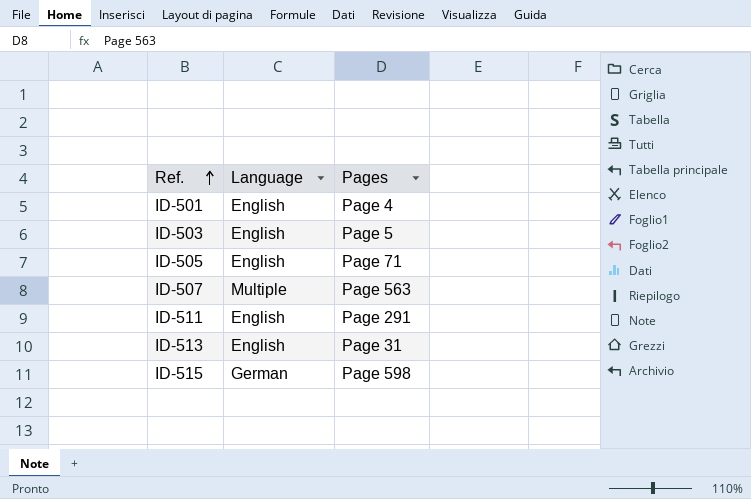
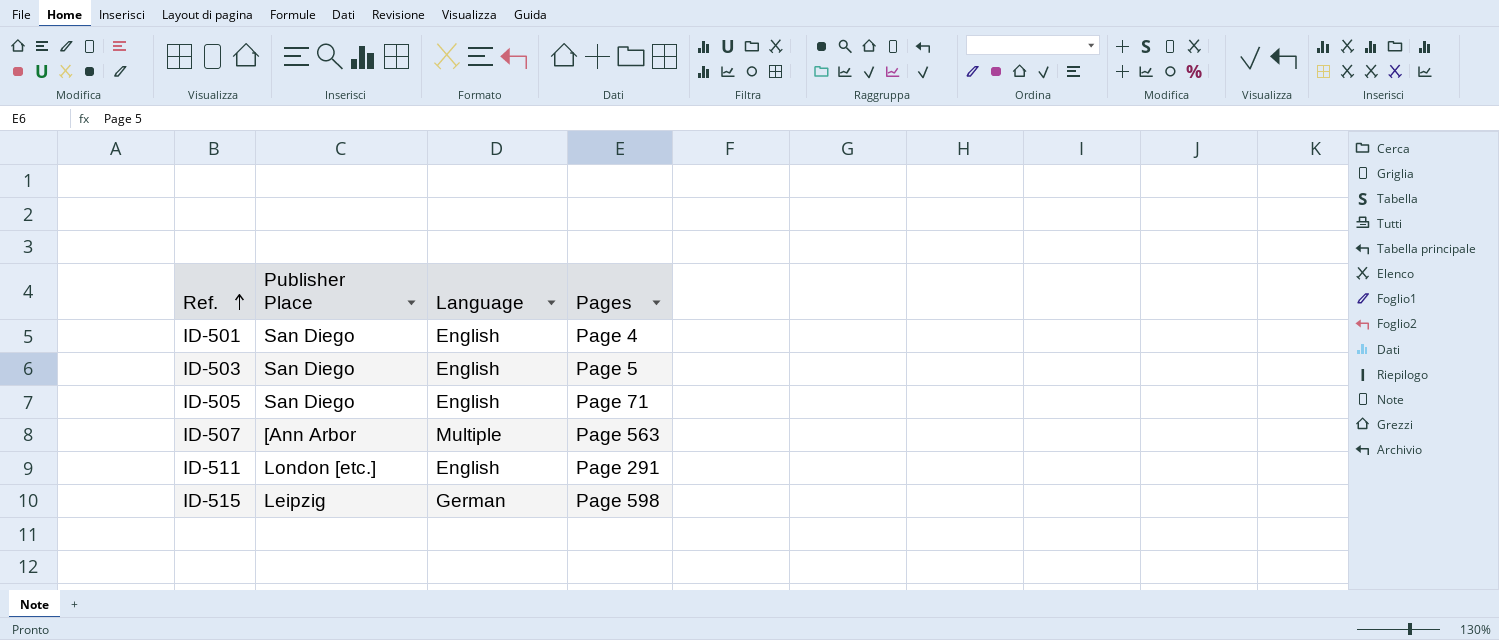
column Publisher Place | position: none -> 2
row ID-513: English | Page 31 -> none

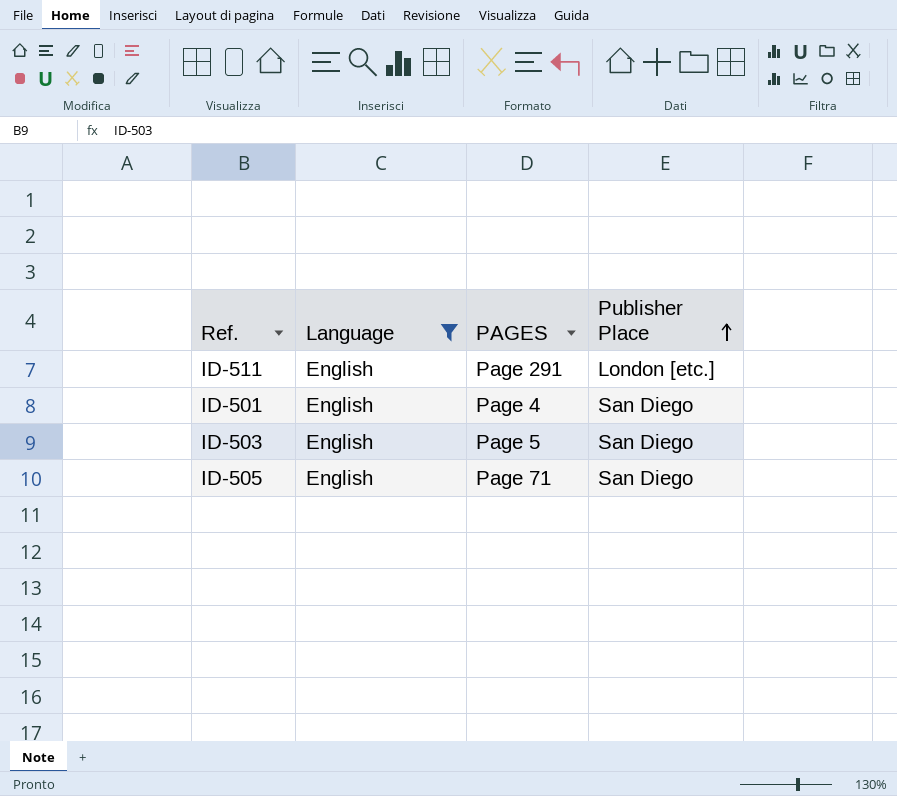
filter: none -> Language = English
row order: Ref. ascending -> Publisher Place ascending
column name: Pages -> PAGES
column Publisher Place | position: 2 -> 4

